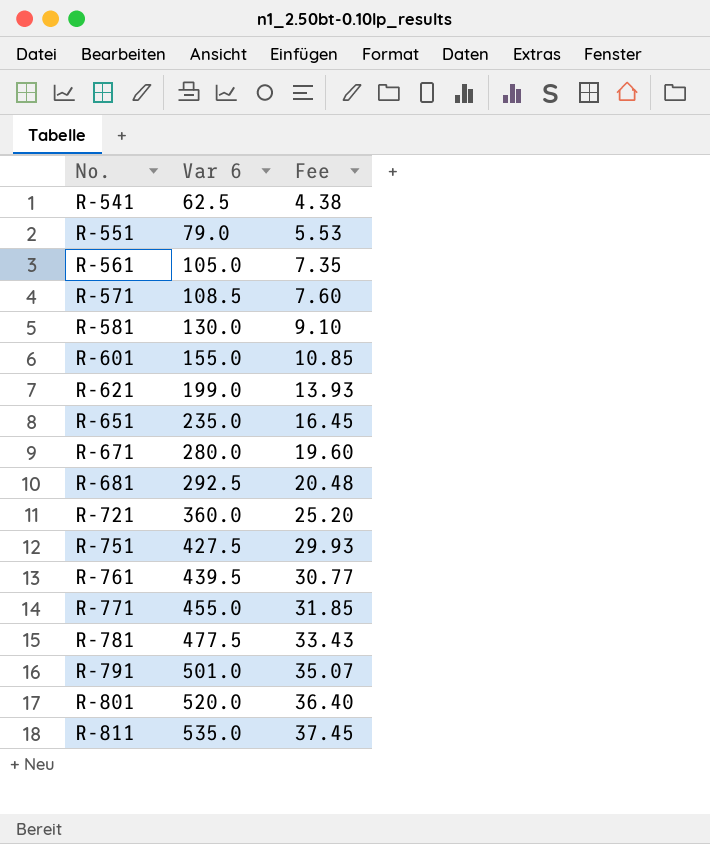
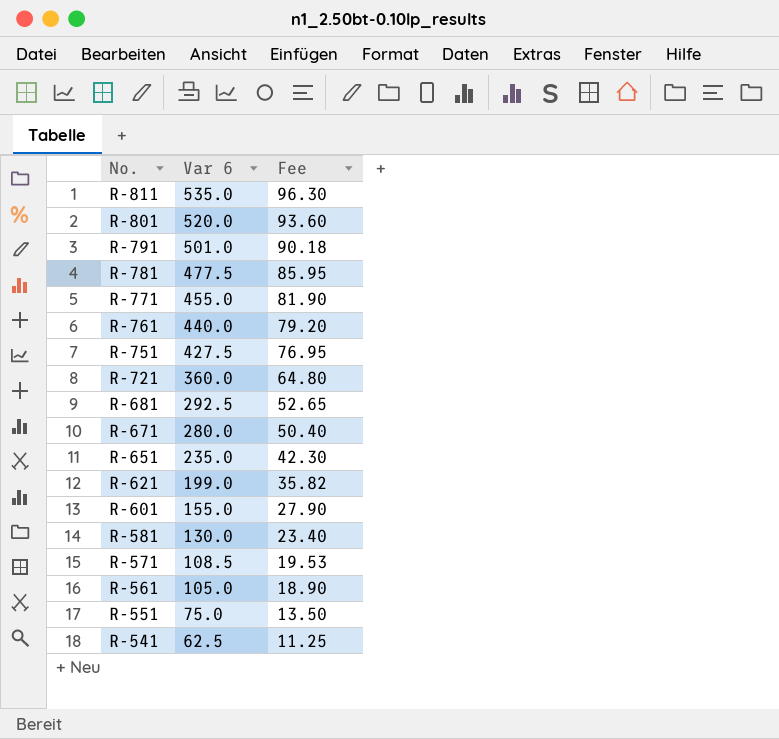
row order: No. ascending -> No. descending
column Fee | formula: [Var 6] * 0.07 -> [Var 6] * 0.18
R-761 | Var 6: 439.5 -> 440.0
R-551 | Var 6: 79.0 -> 75.0

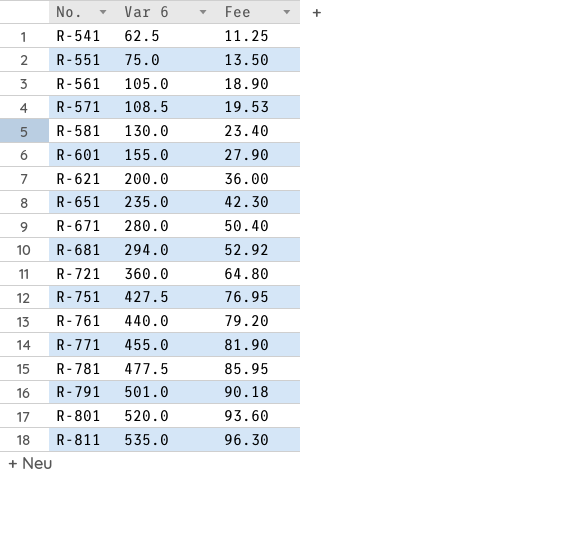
row order: No. descending -> No. ascending
R-621 | Var 6: 199.0 -> 200.0
R-621 | Fee: 35.82 -> 36.00
R-681 | Var 6: 292.5 -> 294.0
R-681 | Fee: 52.65 -> 52.92

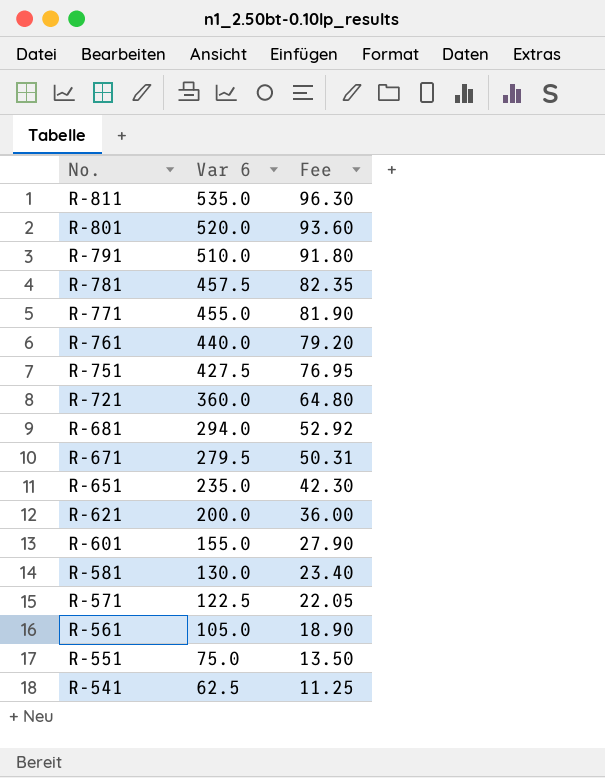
row order: No. ascending -> No. descending
R-791 | Var 6: 501.0 -> 510.0
R-791 | Fee: 90.18 -> 91.80
R-781 | Var 6: 477.5 -> 457.5
R-781 | Fee: 85.95 -> 82.35
R-671 | Var 6: 280.0 -> 279.5
R-671 | Fee: 50.40 -> 50.31
R-571 | Var 6: 108.5 -> 122.5
R-571 | Fee: 19.53 -> 22.05

